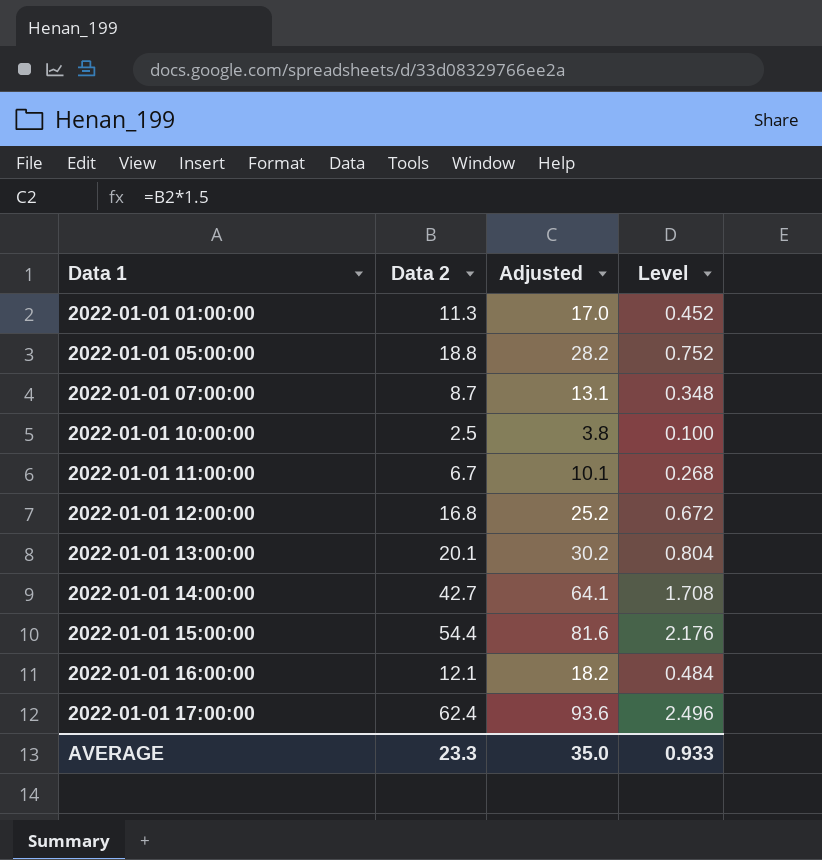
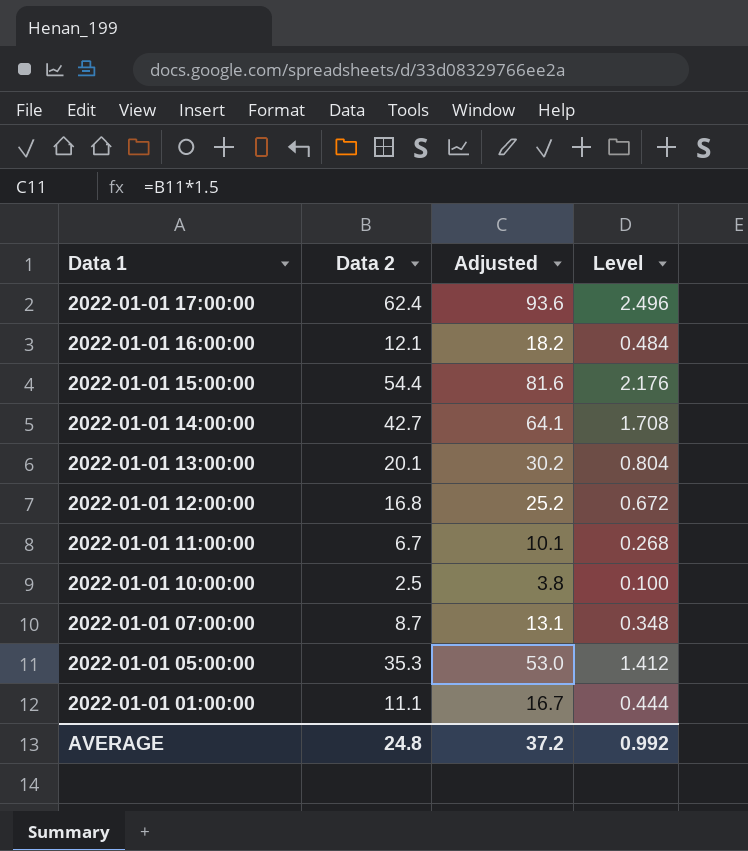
row order: Data 1 ascending -> Data 1 descending
2022-01-01 05:00:00 | Data 2: 18.8 -> 35.3
2022-01-01 05:00:00 | Adjusted: 28.2 -> 53.0
2022-01-01 05:00:00 | Level: 0.752 -> 1.412
2022-01-01 01:00:00 | Data 2: 11.3 -> 11.1
2022-01-01 01:00:00 | Adjusted: 17.0 -> 16.7
2022-01-01 01:00:00 | Level: 0.452 -> 0.444
AVERAGE | Data 2: 23.3 -> 24.8
AVERAGE | Adjusted: 35.0 -> 37.2
AVERAGE | Level: 0.933 -> 0.992

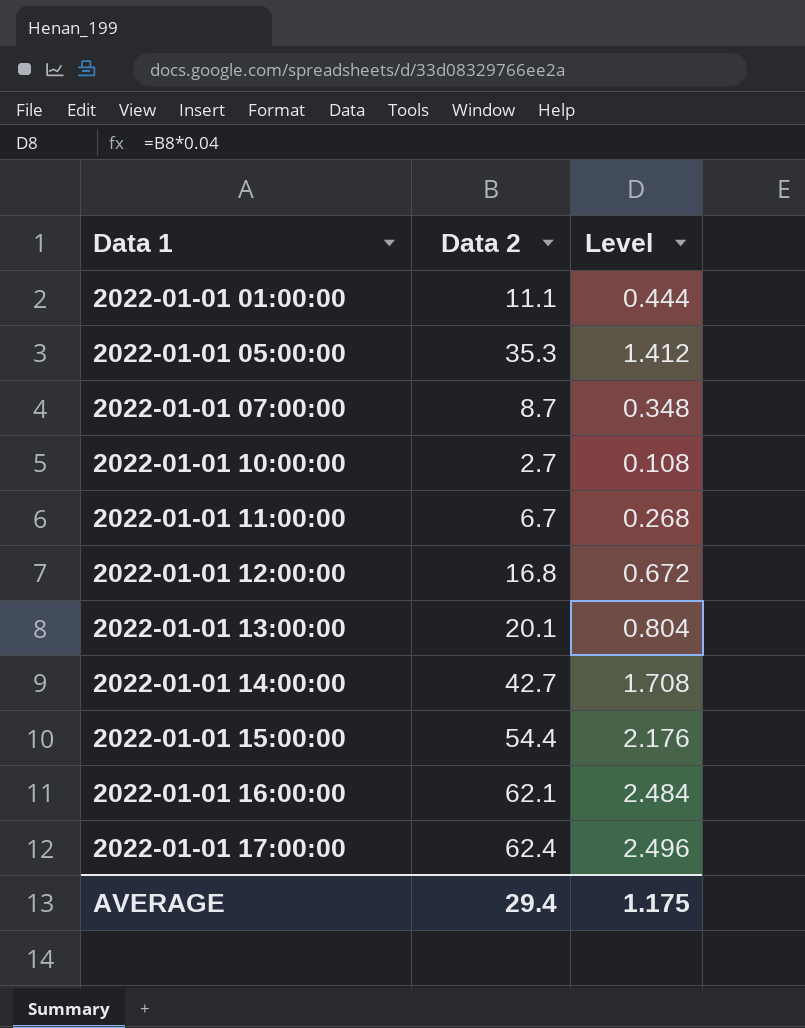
row order: Data 1 descending -> Data 1 ascending
column Adjusted | formula: [Data 2] * 1.5 -> none
2022-01-01 10:00:00 | Data 2: 2.5 -> 2.7
2022-01-01 10:00:00 | Level: 0.100 -> 0.108
2022-01-01 16:00:00 | Data 2: 12.1 -> 62.1
2022-01-01 16:00:00 | Level: 0.484 -> 2.484
AVERAGE | Data 2: 24.8 -> 29.4
AVERAGE | Level: 0.992 -> 1.175

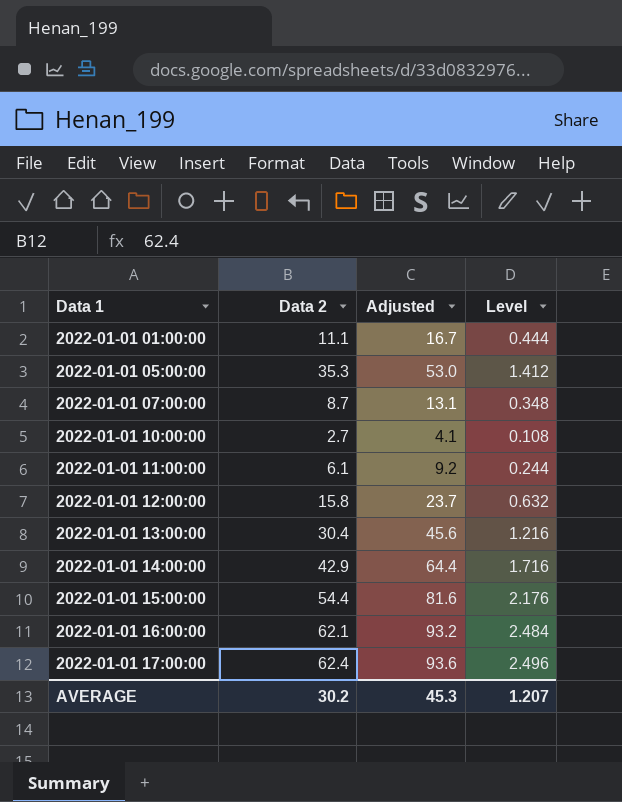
column Adjusted | formula: none -> [Data 2] * 1.5
2022-01-01 11:00:00 | Data 2: 6.7 -> 6.1
2022-01-01 11:00:00 | Level: 0.268 -> 0.244
2022-01-01 12:00:00 | Data 2: 16.8 -> 15.8
2022-01-01 12:00:00 | Level: 0.672 -> 0.632
2022-01-01 13:00:00 | Data 2: 20.1 -> 30.4
2022-01-01 13:00:00 | Level: 0.804 -> 1.216
2022-01-01 14:00:00 | Data 2: 42.7 -> 42.9
2022-01-01 14:00:00 | Level: 1.708 -> 1.716
AVERAGE | Data 2: 29.4 -> 30.2
AVERAGE | Level: 1.175 -> 1.207

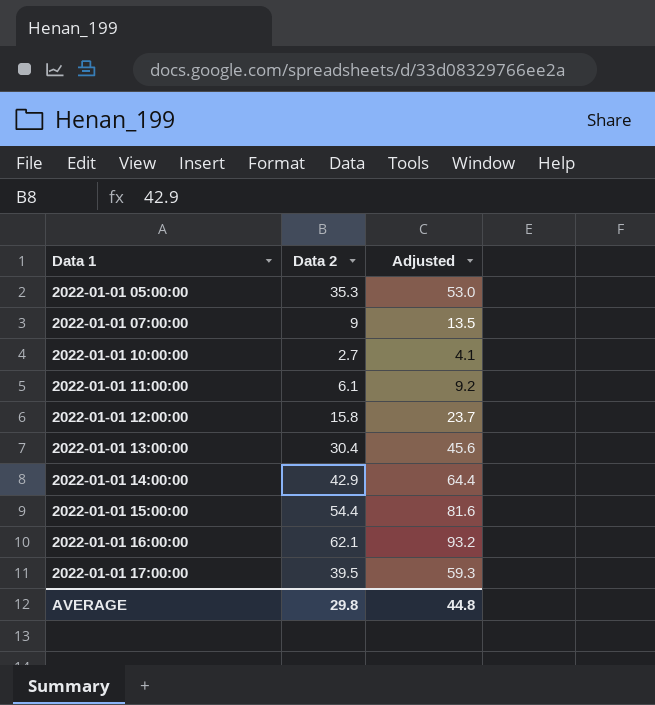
column Level | formula: [Data 2] * 0.04 -> none
row 2022-01-01 01:00:00: 11.1 | 16.7 | 0.444 -> none
2022-01-01 07:00:00 | Data 2: 8.7 -> 9
2022-01-01 07:00:00 | Adjusted: 13.1 -> 13.5
2022-01-01 17:00:00 | Data 2: 62.4 -> 39.5
2022-01-01 17:00:00 | Adjusted: 93.6 -> 59.3
AVERAGE | Data 2: 30.2 -> 29.8
AVERAGE | Adjusted: 45.3 -> 44.8

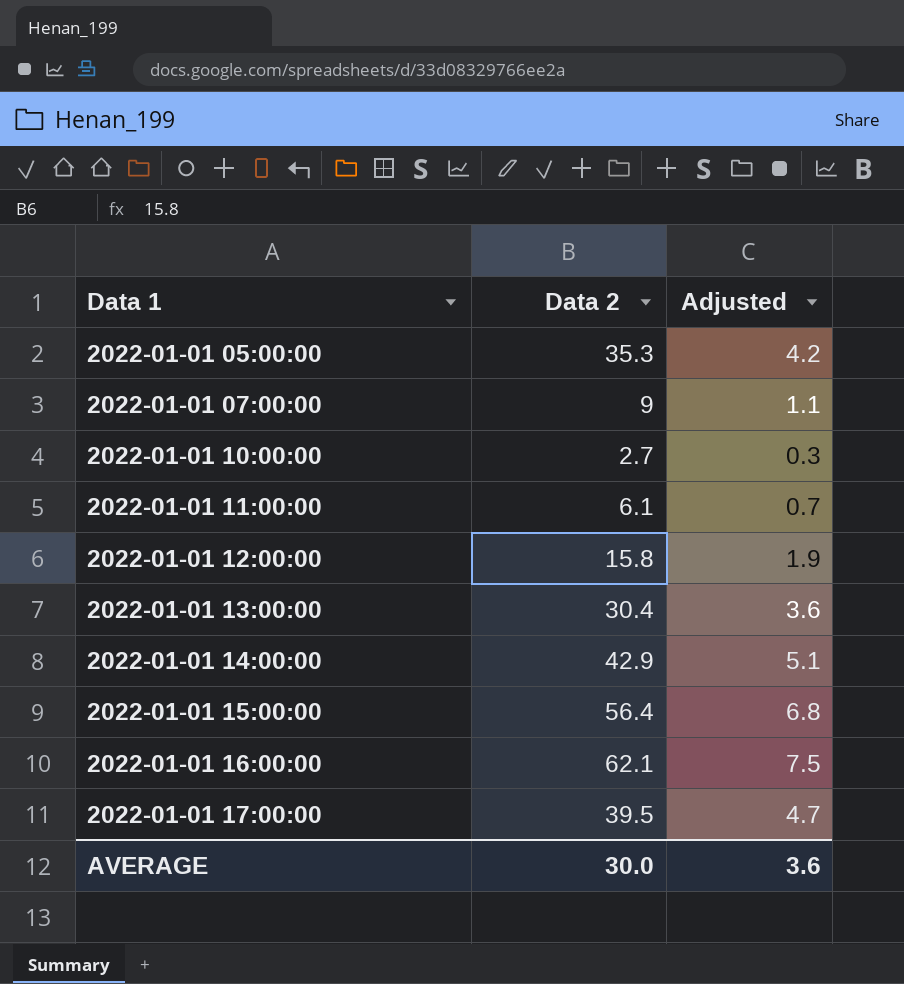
column Adjusted | formula: [Data 2] * 1.5 -> [Data 2] * 0.12
2022-01-01 15:00:00 | Data 2: 54.4 -> 56.4
AVERAGE | Data 2: 29.8 -> 30.0
AVERAGE | Adjusted: 44.8 -> 3.6

